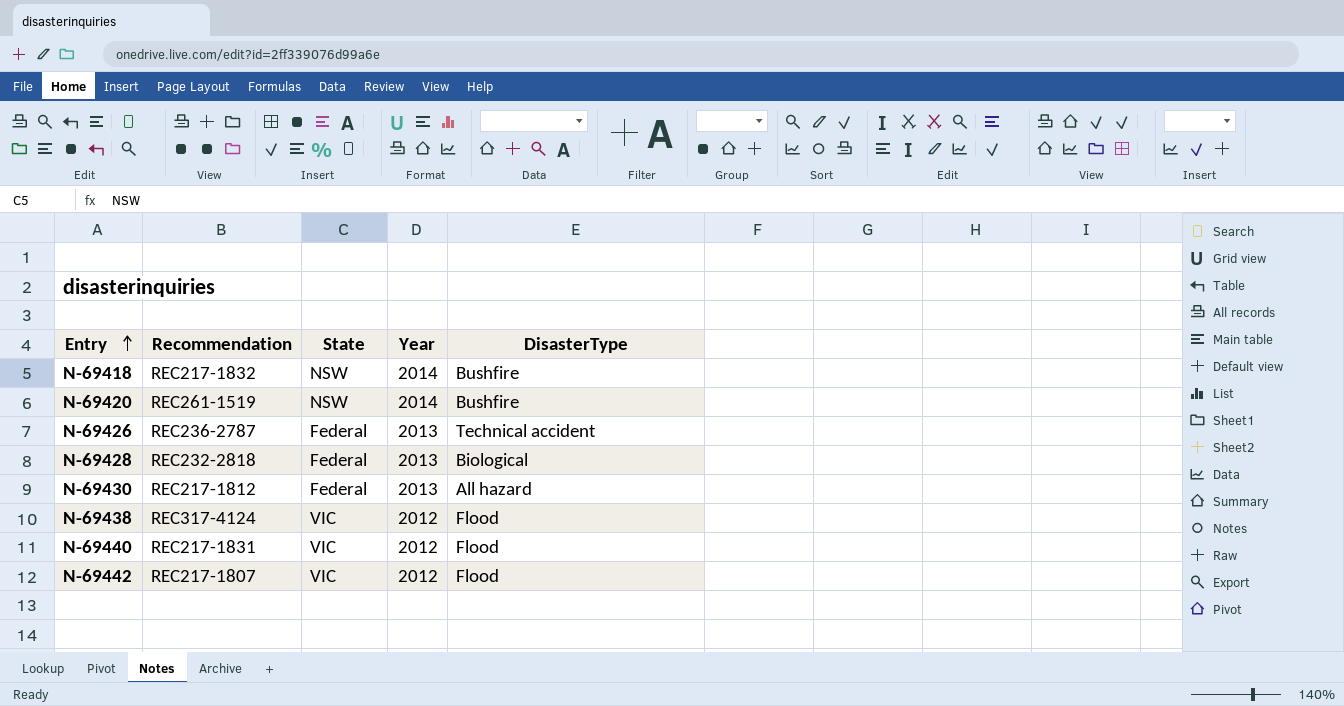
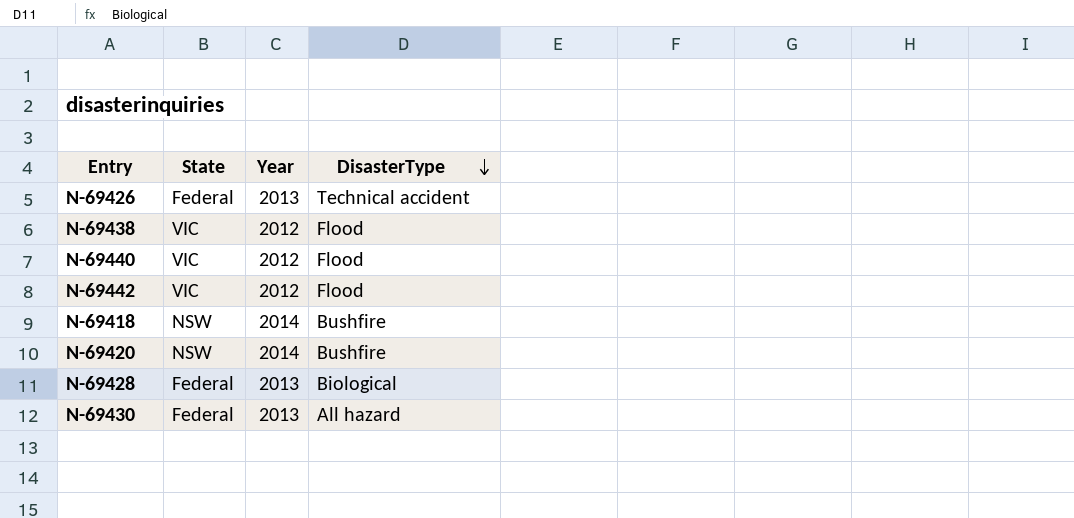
row order: Entry ascending -> DisasterType descending
column Recommendation | position: 2 -> none

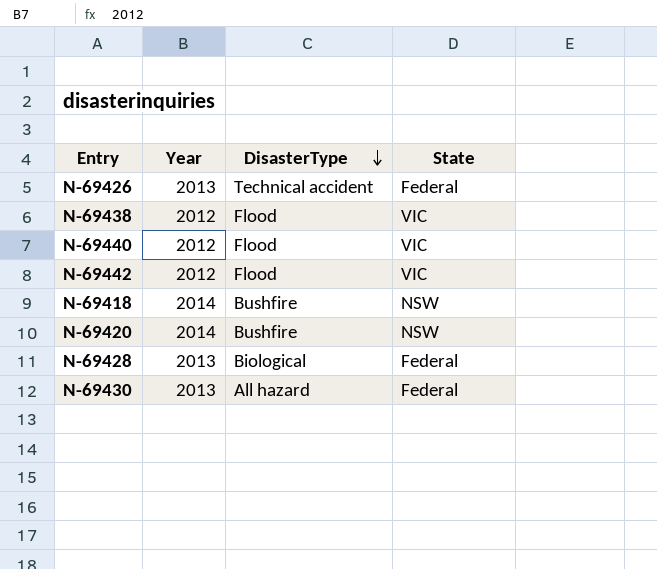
column State | position: 2 -> 4

